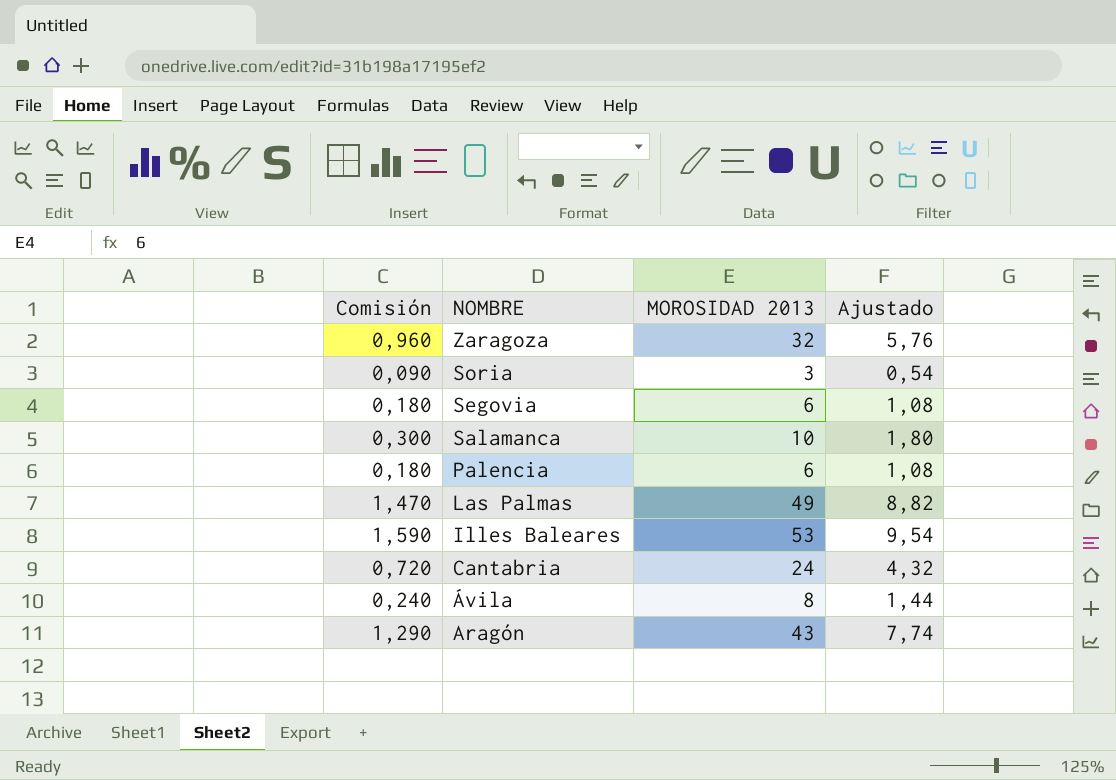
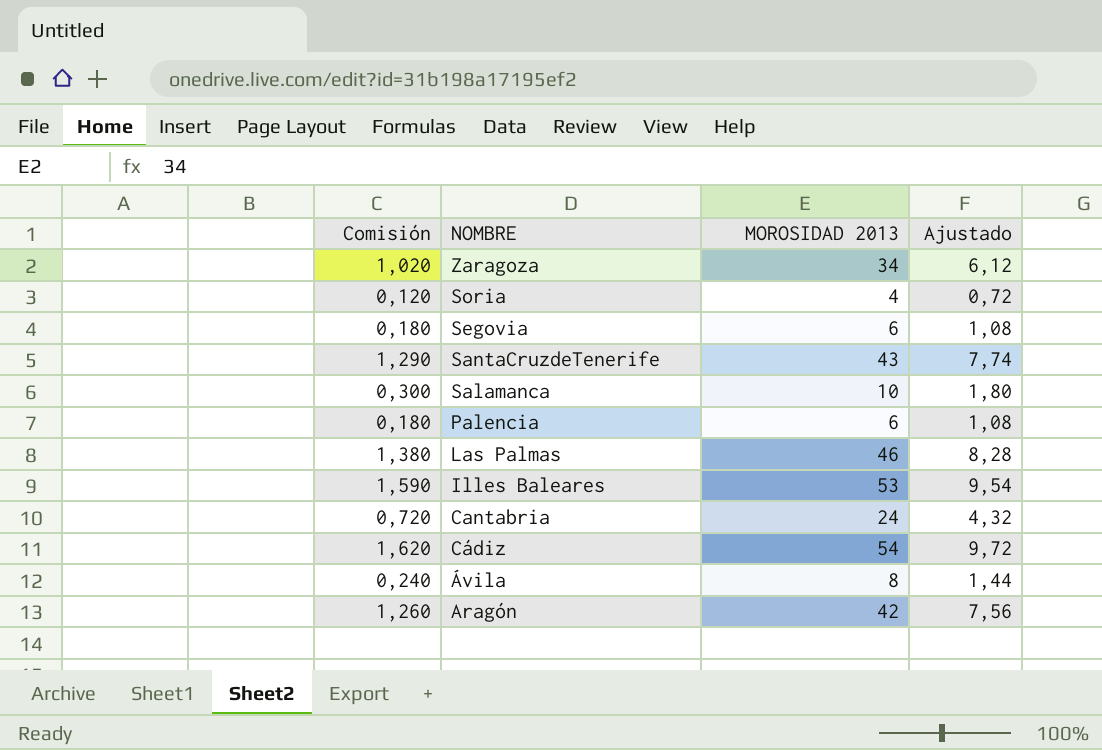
Zaragoza | Comisión: 0,960 -> 1,020
Zaragoza | MOROSIDAD 2013: 32 -> 34
Zaragoza | Ajustado: 5,76 -> 6,12
Soria | Comisión: 0,090 -> 0,120
Soria | MOROSIDAD 2013: 3 -> 4
Soria | Ajustado: 0,54 -> 0,72
row SantaCruzdeTenerife: none -> 1,290 | 43 | 7,74
Las Palmas | Comisión: 1,470 -> 1,380
Las Palmas | MOROSIDAD 2013: 49 -> 46
Las Palmas | Ajustado: 8,82 -> 8,28
row Cádiz: none -> 1,620 | 54 | 9,72
Aragón | Comisión: 1,290 -> 1,260
Aragón | MOROSIDAD 2013: 43 -> 42
Aragón | Ajustado: 7,74 -> 7,56

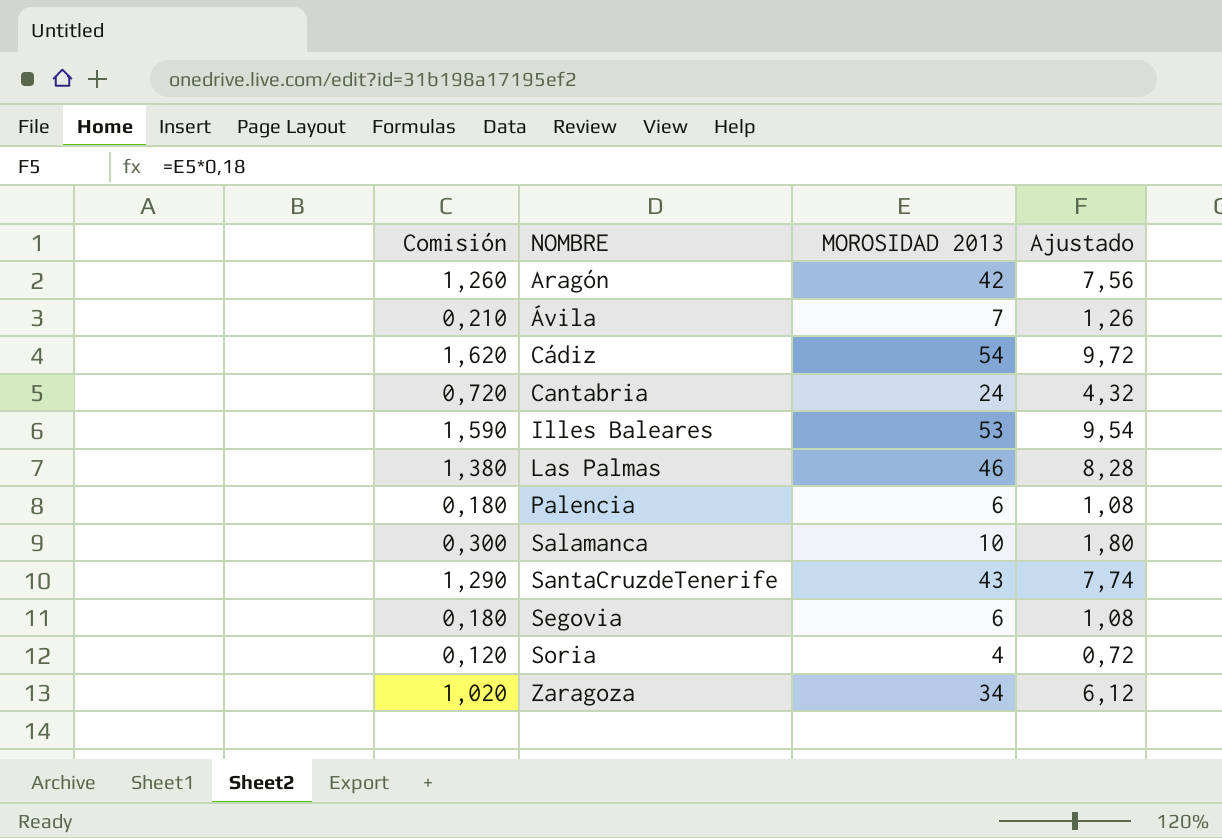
row order: NOMBRE descending -> NOMBRE ascending
Ávila | Comisión: 0,240 -> 0,210
Ávila | MOROSIDAD 2013: 8 -> 7
Ávila | Ajustado: 1,44 -> 1,26

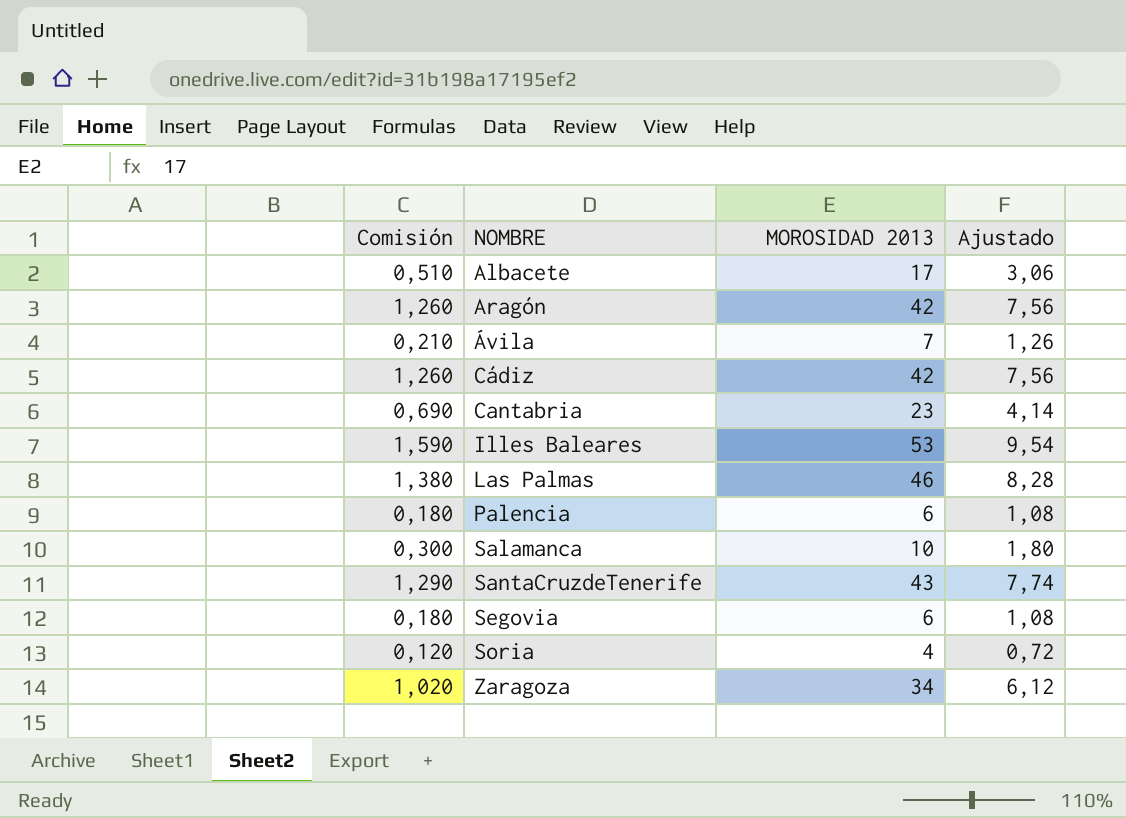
row Albacete: none -> 0,510 | 17 | 3,06
Cádiz | Comisión: 1,620 -> 1,260
Cádiz | MOROSIDAD 2013: 54 -> 42
Cádiz | Ajustado: 9,72 -> 7,56
Cantabria | Comisión: 0,720 -> 0,690
Cantabria | MOROSIDAD 2013: 24 -> 23
Cantabria | Ajustado: 4,32 -> 4,14

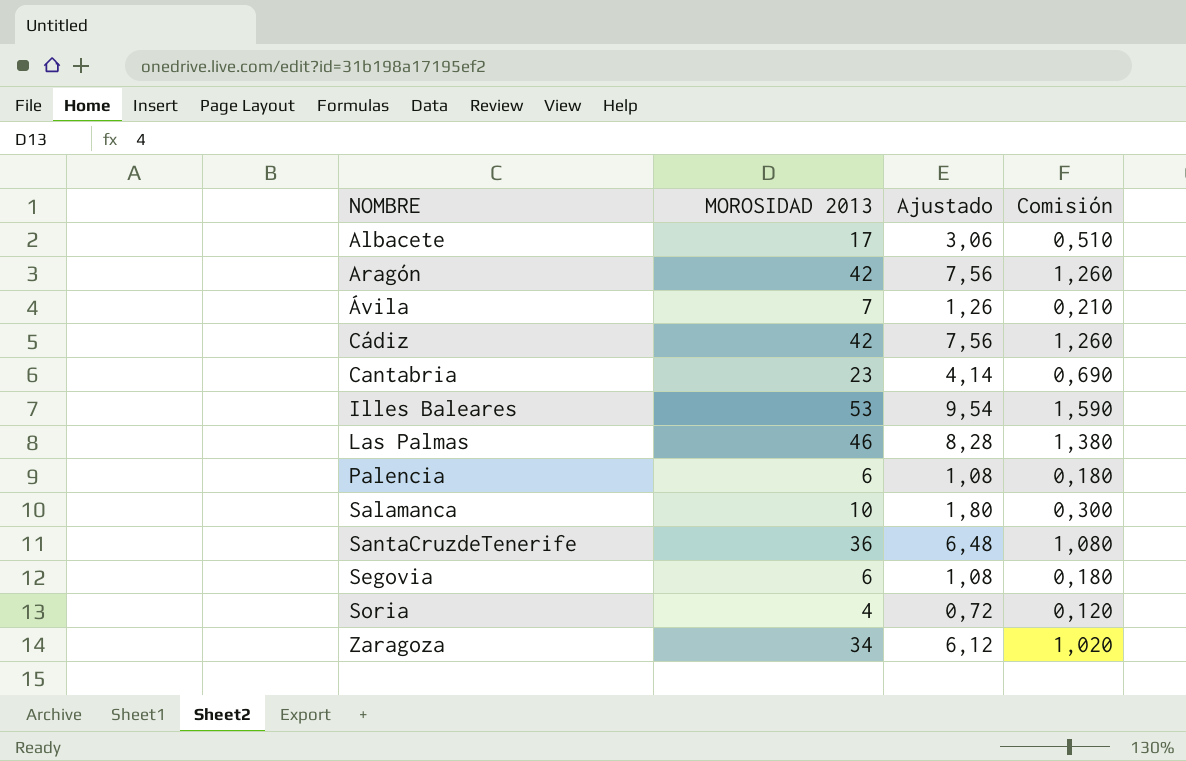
column Comisión | position: 1 -> 4
SantaCruzdeTenerife | MOROSIDAD 2013: 43 -> 36
SantaCruzdeTenerife | Ajustado: 7,74 -> 6,48
SantaCruzdeTenerife | Comisión: 1,290 -> 1,080

